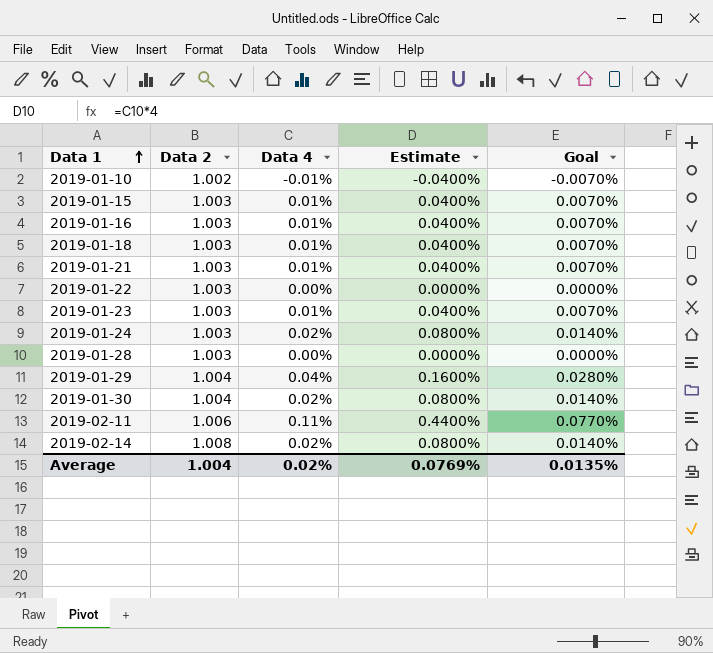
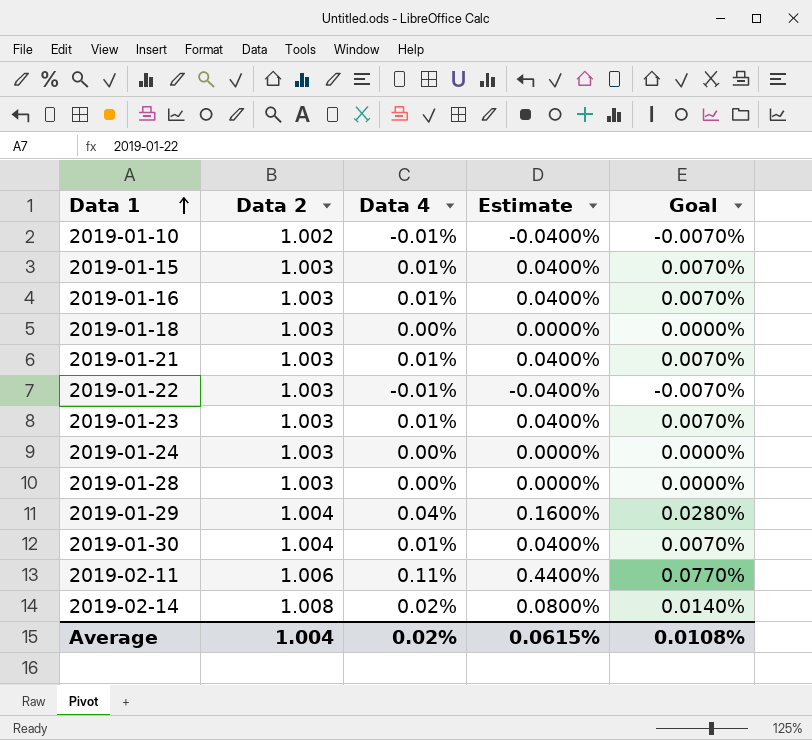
2019-01-18 | Data 4: 0.01% -> 0.00%
2019-01-18 | Estimate: 0.0400% -> 0.0000%
2019-01-18 | Goal: 0.0070% -> 0.0000%
2019-01-22 | Data 4: 0.00% -> -0.01%
2019-01-22 | Estimate: 0.0000% -> -0.0400%
2019-01-22 | Goal: 0.0000% -> -0.0070%
2019-01-24 | Data 4: 0.02% -> 0.00%
2019-01-24 | Estimate: 0.0800% -> 0.0000%
2019-01-24 | Goal: 0.0140% -> 0.0000%
2019-01-30 | Data 4: 0.02% -> 0.01%
2019-01-30 | Estimate: 0.0800% -> 0.0400%
2019-01-30 | Goal: 0.0140% -> 0.0070%
Average | Estimate: 0.0769% -> 0.0615%
Average | Goal: 0.0135% -> 0.0108%

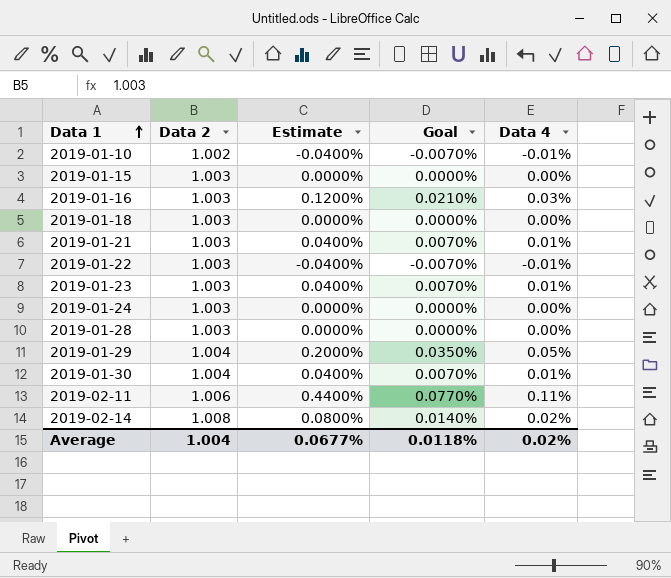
column Data 4 | position: 3 -> 5
2019-01-15 | Estimate: 0.0400% -> 0.0000%
2019-01-15 | Goal: 0.0070% -> 0.0000%
2019-01-15 | Data 4: 0.01% -> 0.00%
2019-01-16 | Estimate: 0.0400% -> 0.1200%
2019-01-16 | Goal: 0.0070% -> 0.0210%
2019-01-16 | Data 4: 0.01% -> 0.03%
2019-01-29 | Estimate: 0.1600% -> 0.2000%
2019-01-29 | Goal: 0.0280% -> 0.0350%
2019-01-29 | Data 4: 0.04% -> 0.05%
Average | Estimate: 0.0615% -> 0.0677%
Average | Goal: 0.0108% -> 0.0118%

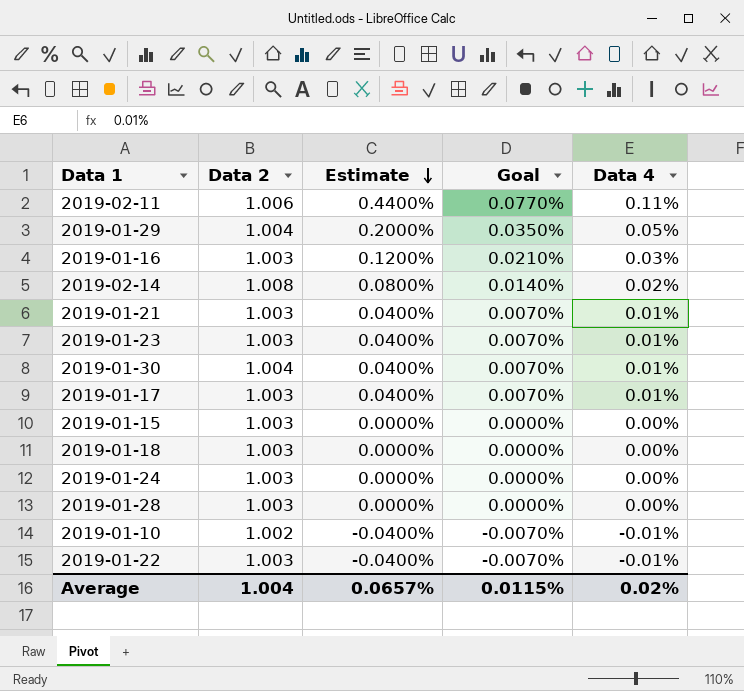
row order: Data 1 ascending -> Estimate descending
row 2019-01-17: none -> 1.003 | 0.0400% | 0.0070% | 0.01%
Average | Estimate: 0.0677% -> 0.0657%
Average | Goal: 0.0118% -> 0.0115%

